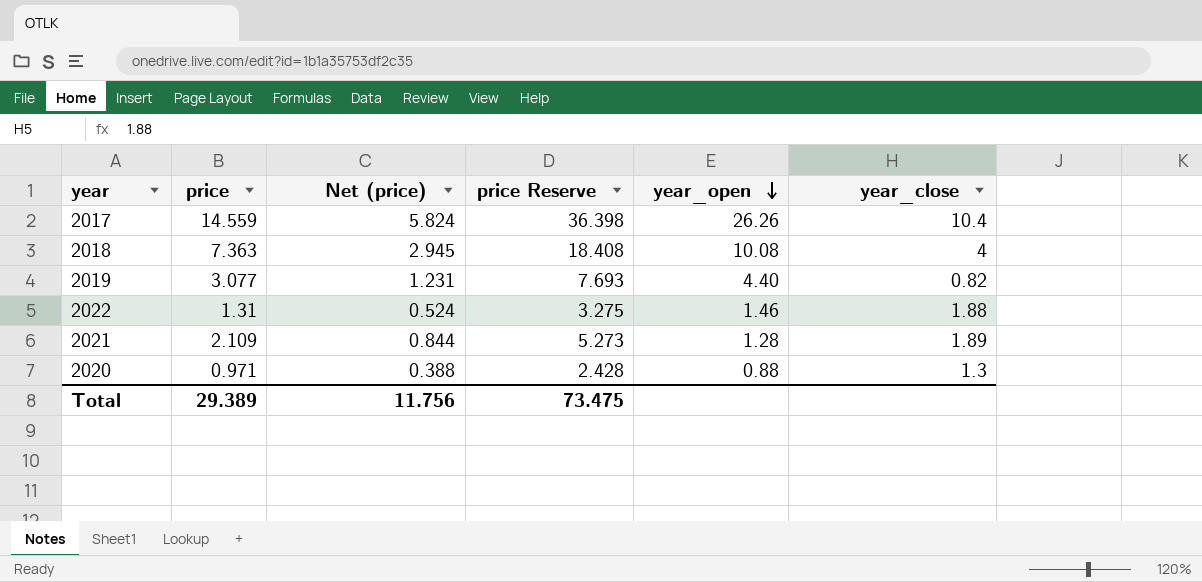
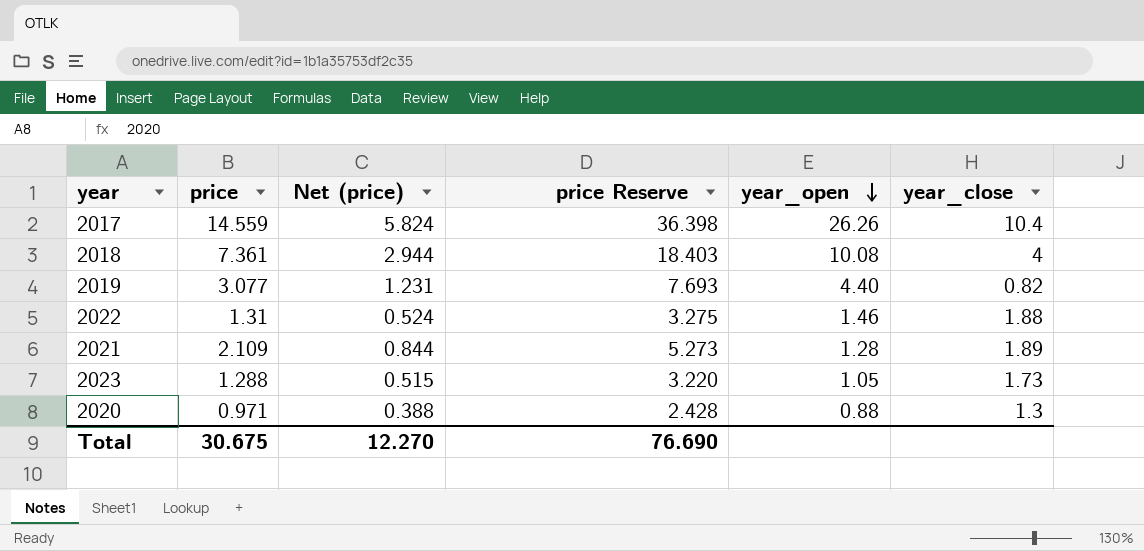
2018 | price: 7.363 -> 7.361
2018 | Net (price): 2.945 -> 2.944
2018 | price Reserve: 18.408 -> 18.403
row 2023: none -> 1.288 | 0.515 | 3.220 | 1.05 | 1.73
Total | price: 29.389 -> 30.675
Total | Net (price): 11.756 -> 12.270
Total | price Reserve: 73.475 -> 76.690

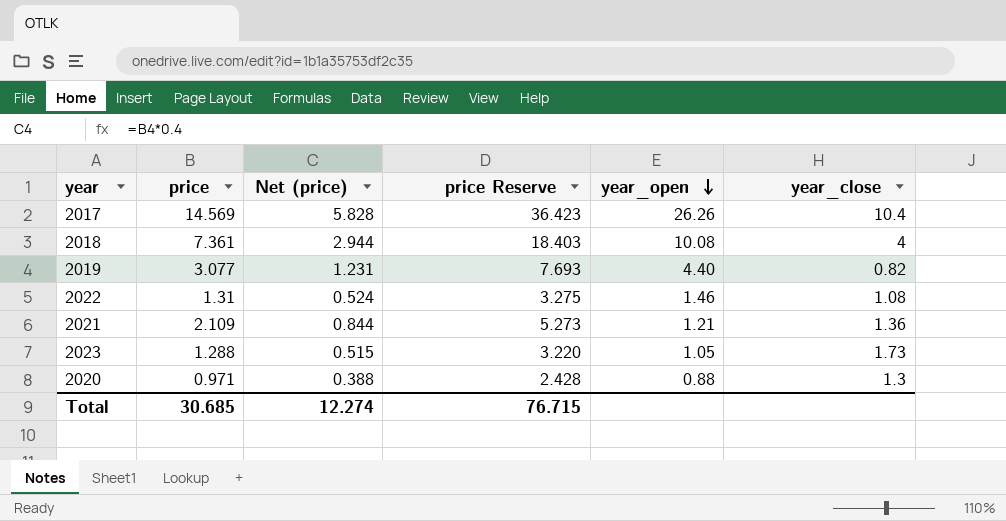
2017 | price: 14.559 -> 14.569
2017 | Net (price): 5.824 -> 5.828
2017 | price Reserve: 36.398 -> 36.423
2022 | year_close: 1.88 -> 1.08
2021 | year_open: 1.28 -> 1.21
2021 | year_close: 1.89 -> 1.36
Total | price: 30.675 -> 30.685
Total | Net (price): 12.270 -> 12.274
Total | price Reserve: 76.690 -> 76.715

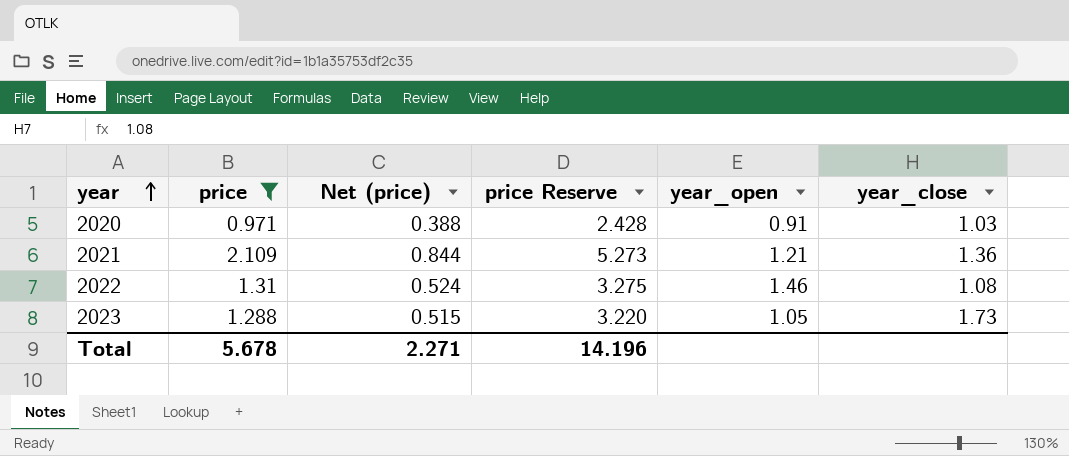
filter: none -> price <= 2.109
row order: year_open descending -> year ascending
2020 | year_open: 0.88 -> 0.91
2020 | year_close: 1.3 -> 1.03
Total | price: 30.685 -> 5.678
Total | Net (price): 12.274 -> 2.271
Total | price Reserve: 76.715 -> 14.196

